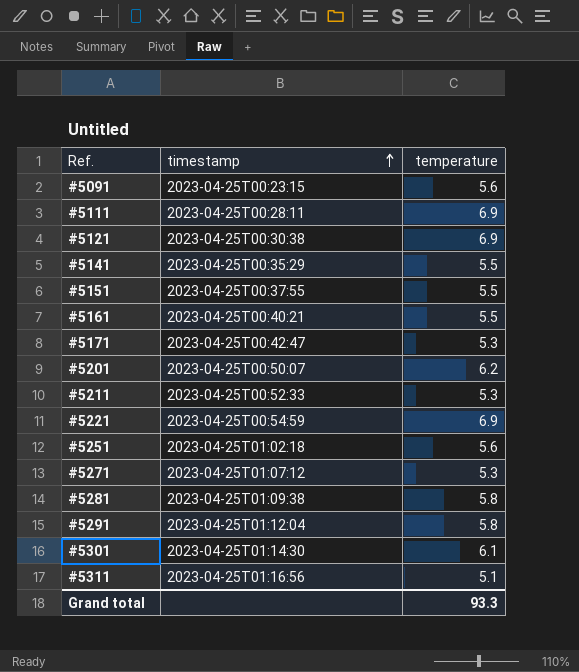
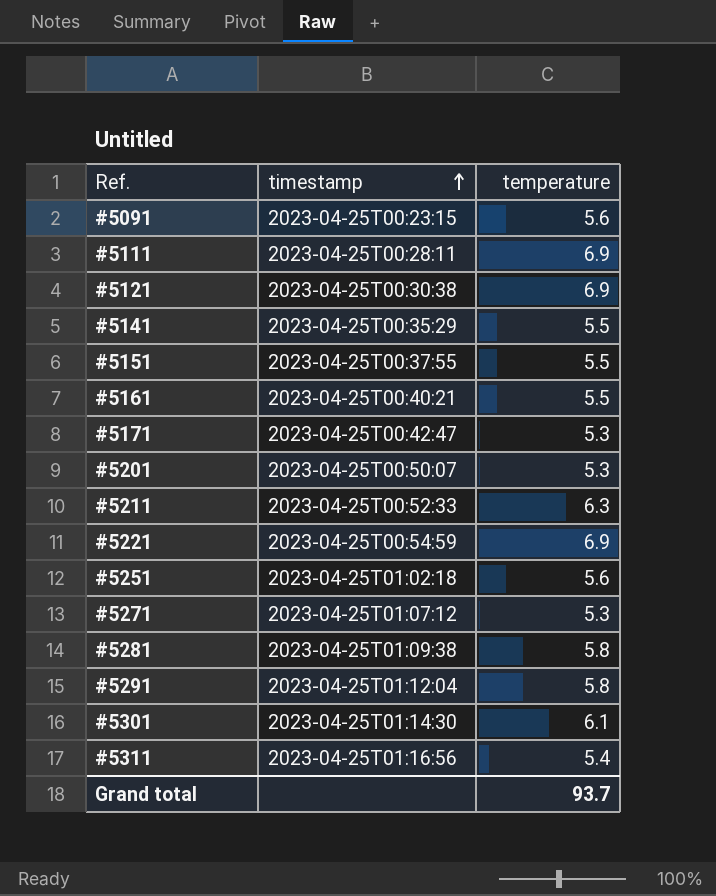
#5201 | temperature: 6.2 -> 5.3
#5211 | temperature: 5.3 -> 6.3
#5311 | temperature: 5.1 -> 5.4
Grand total | temperature: 93.3 -> 93.7

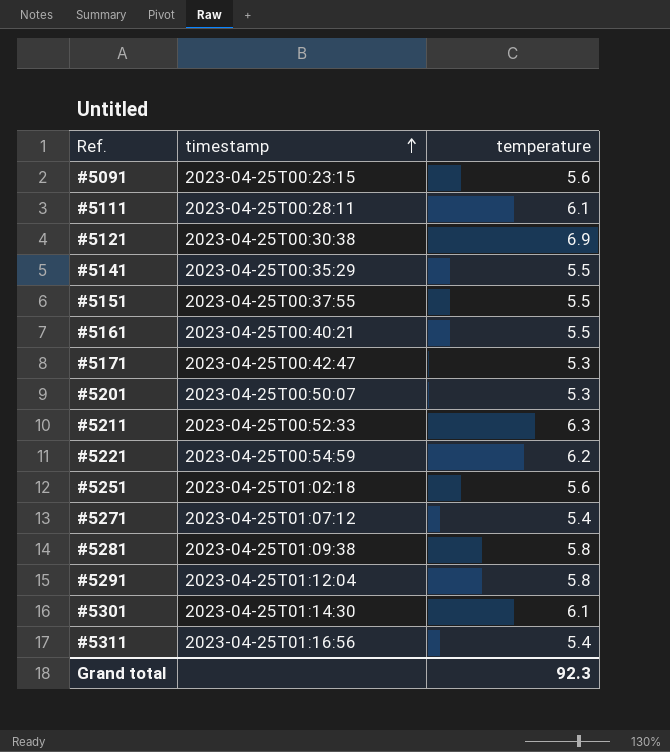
#5111 | temperature: 6.9 -> 6.1
#5221 | temperature: 6.9 -> 6.2
#5271 | temperature: 5.3 -> 5.4
Grand total | temperature: 93.7 -> 92.3

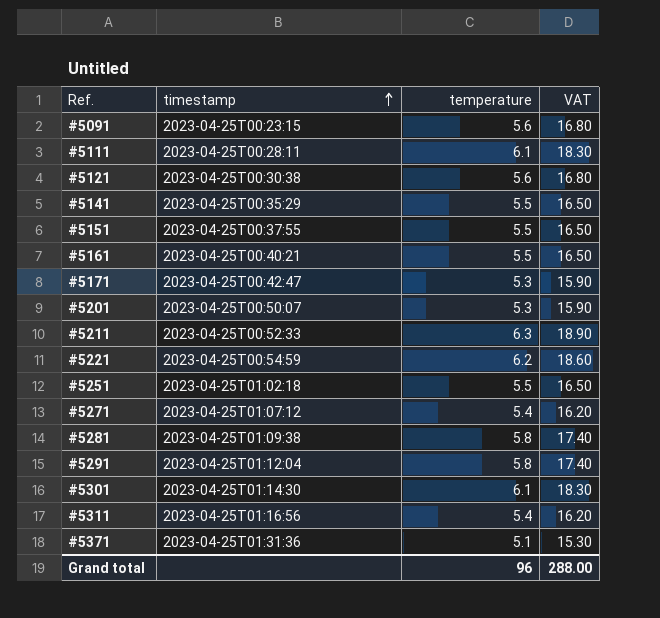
column VAT | formula: none -> [temperature] * 3
#5121 | temperature: 6.9 -> 5.6
#5251 | temperature: 5.6 -> 5.5
row #5371: none -> 2023-04-25T01:31:36 | 5.1 | 15.30
Grand total | temperature: 92.3 -> 96

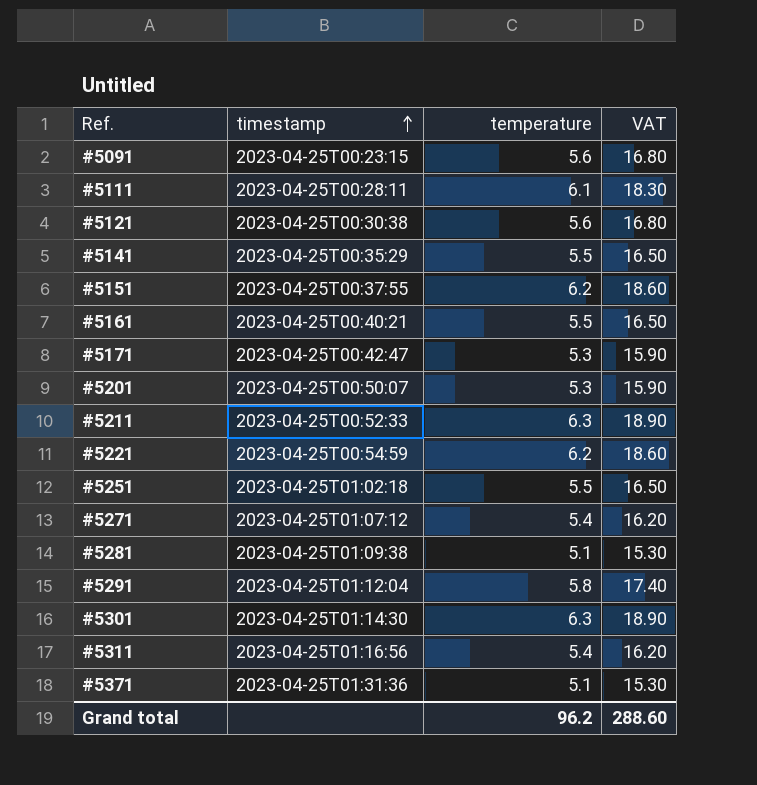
#5151 | temperature: 5.5 -> 6.2
#5151 | VAT: 16.50 -> 18.60
#5281 | temperature: 5.8 -> 5.1
#5281 | VAT: 17.40 -> 15.30
#5301 | temperature: 6.1 -> 6.3
#5301 | VAT: 18.30 -> 18.90
Grand total | temperature: 96 -> 96.2
Grand total | VAT: 288.00 -> 288.60

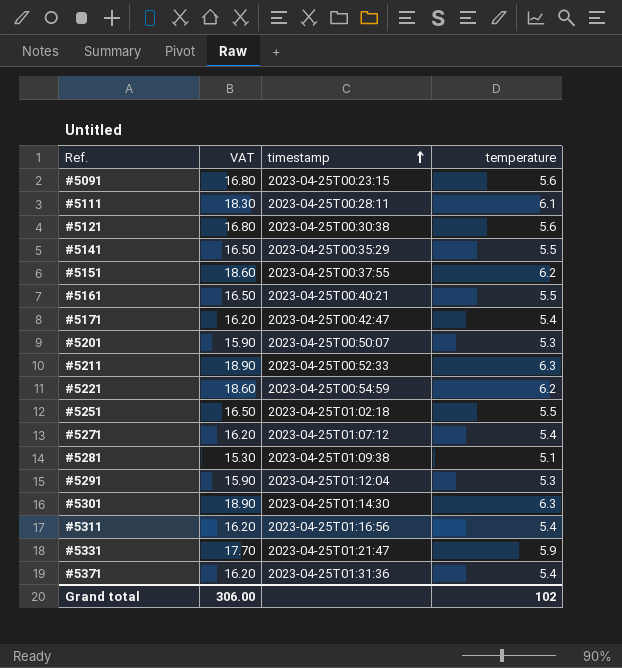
column VAT | position: 4 -> 2
#5171 | VAT: 15.90 -> 16.20
#5171 | temperature: 5.3 -> 5.4
#5291 | VAT: 17.40 -> 15.90
#5291 | temperature: 5.8 -> 5.3
row #5331: none -> 17.70 | 2023-04-25T01:21:47 | 5.9
#5371 | VAT: 15.30 -> 16.20
#5371 | temperature: 5.1 -> 5.4
Grand total | VAT: 288.60 -> 306.00
Grand total | temperature: 96.2 -> 102

